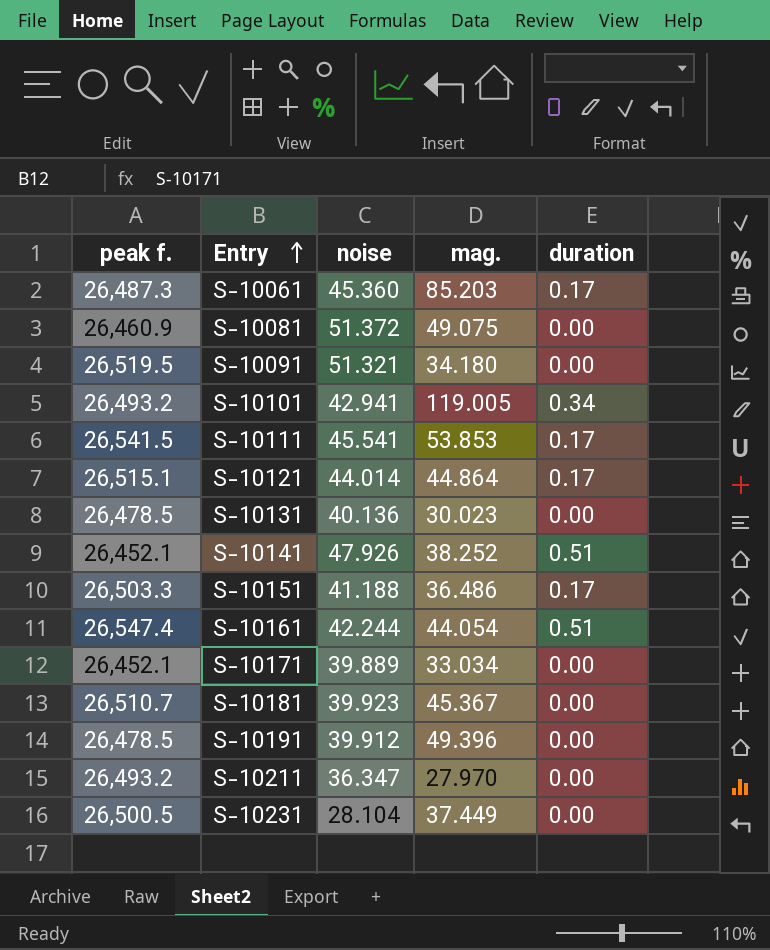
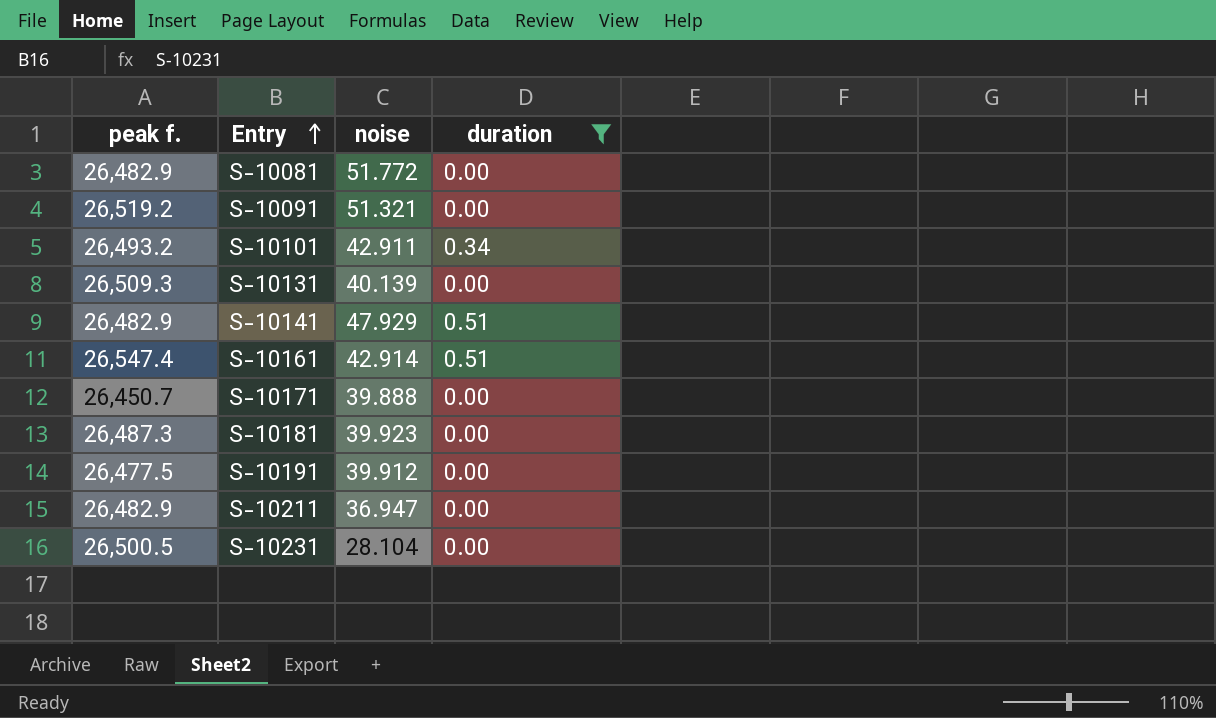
filter: none -> duration != 0.17
column mag. | position: 4 -> none
S-10081 | peak f.: 26,460.9 -> 26,482.9
S-10081 | noise: 51.372 -> 51.772
S-10091 | peak f.: 26,519.5 -> 26,519.2
S-10101 | noise: 42.941 -> 42.911
S-10131 | peak f.: 26,478.5 -> 26,509.3
S-10131 | noise: 40.136 -> 40.139
S-10141 | peak f.: 26,452.1 -> 26,482.9
S-10141 | noise: 47.926 -> 47.929
S-10161 | noise: 42.244 -> 42.914
S-10171 | peak f.: 26,452.1 -> 26,450.7
S-10171 | noise: 39.889 -> 39.888
S-10181 | peak f.: 26,510.7 -> 26,487.3
S-10191 | peak f.: 26,478.5 -> 26,477.5
S-10211 | peak f.: 26,493.2 -> 26,482.9
S-10211 | noise: 36.347 -> 36.947

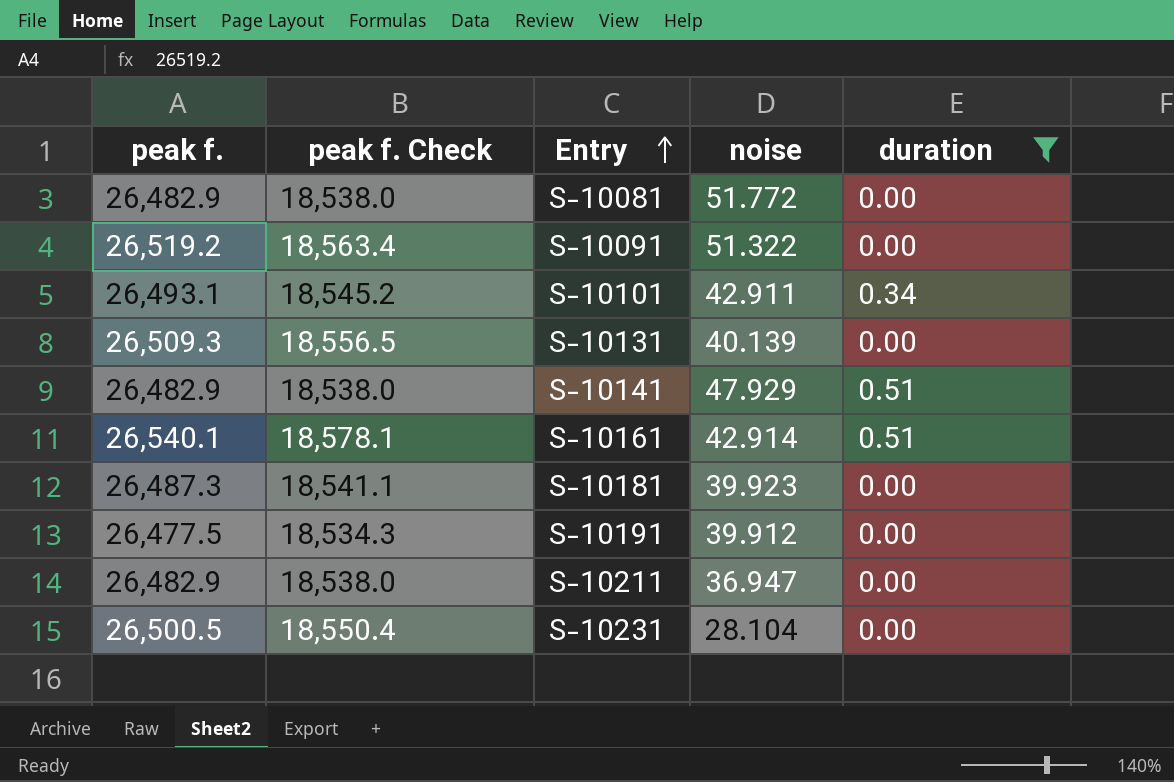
column peak f. Check | formula: none -> [peak f.] * 0.7
row S-10171: 26,450.7 | 39.888 | 0.00 -> none
S-10091 | noise: 51.321 -> 51.322
S-10101 | peak f.: 26,493.2 -> 26,493.1
S-10161 | peak f.: 26,547.4 -> 26,540.1

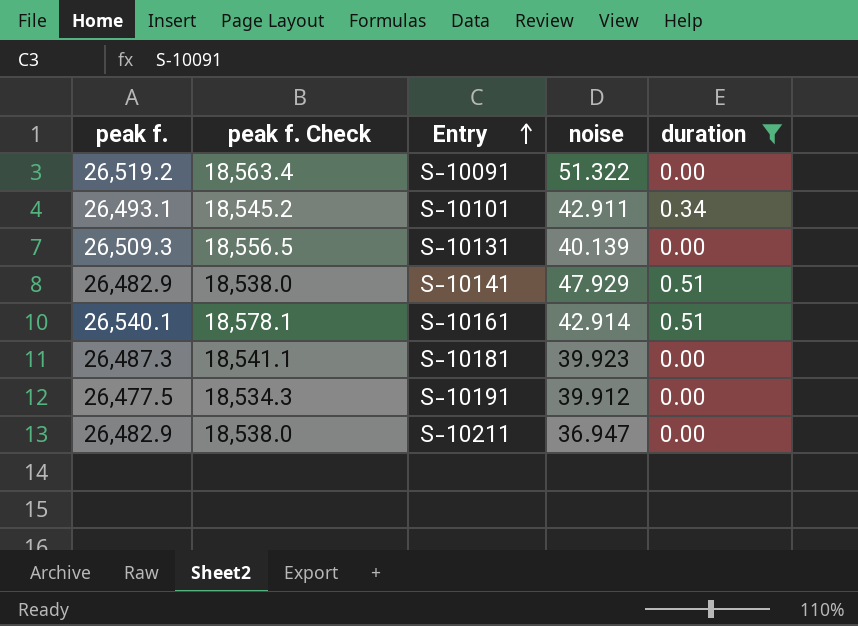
row S-10081: 26,482.9 | 18,538.0 | 51.772 | 0.00 -> none
row S-10231: 26,500.5 | 18,550.4 | 28.104 | 0.00 -> none

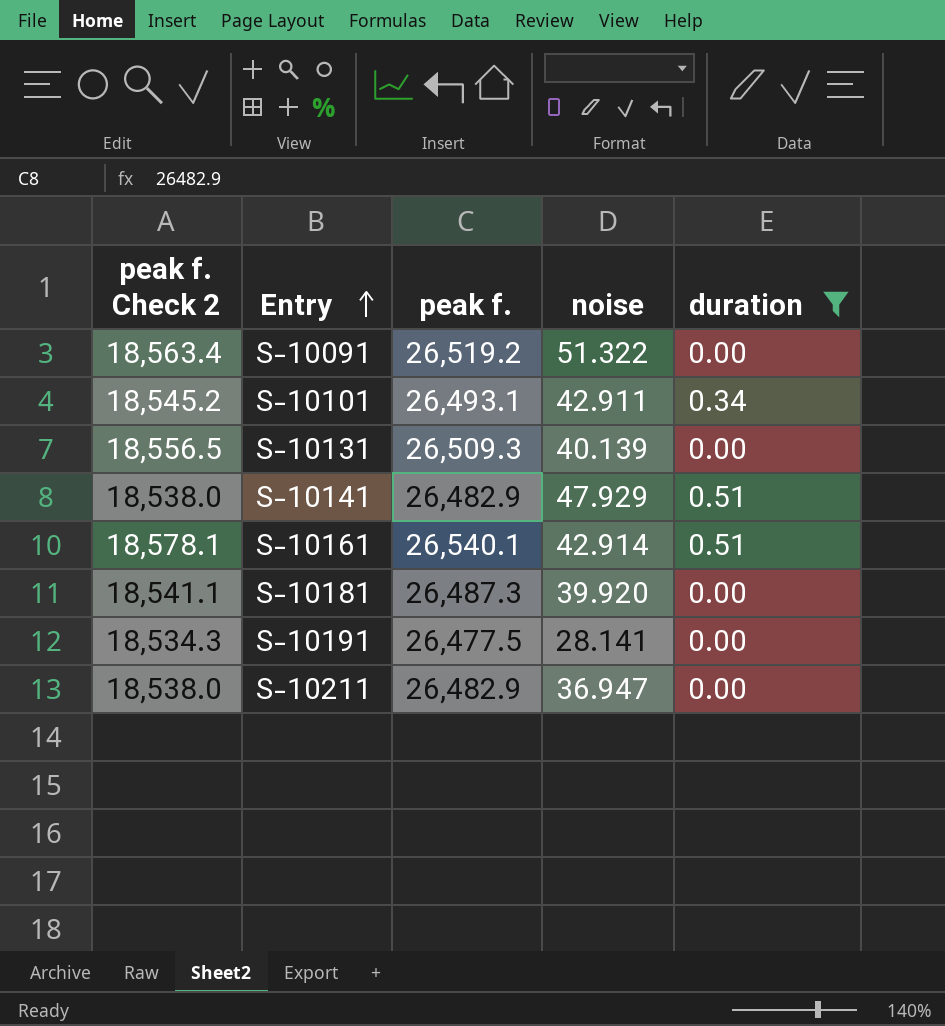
column name: peak f. Check -> peak f. Check 2
column peak f. | position: 1 -> 3
S-10181 | noise: 39.923 -> 39.920
S-10191 | noise: 39.912 -> 28.141

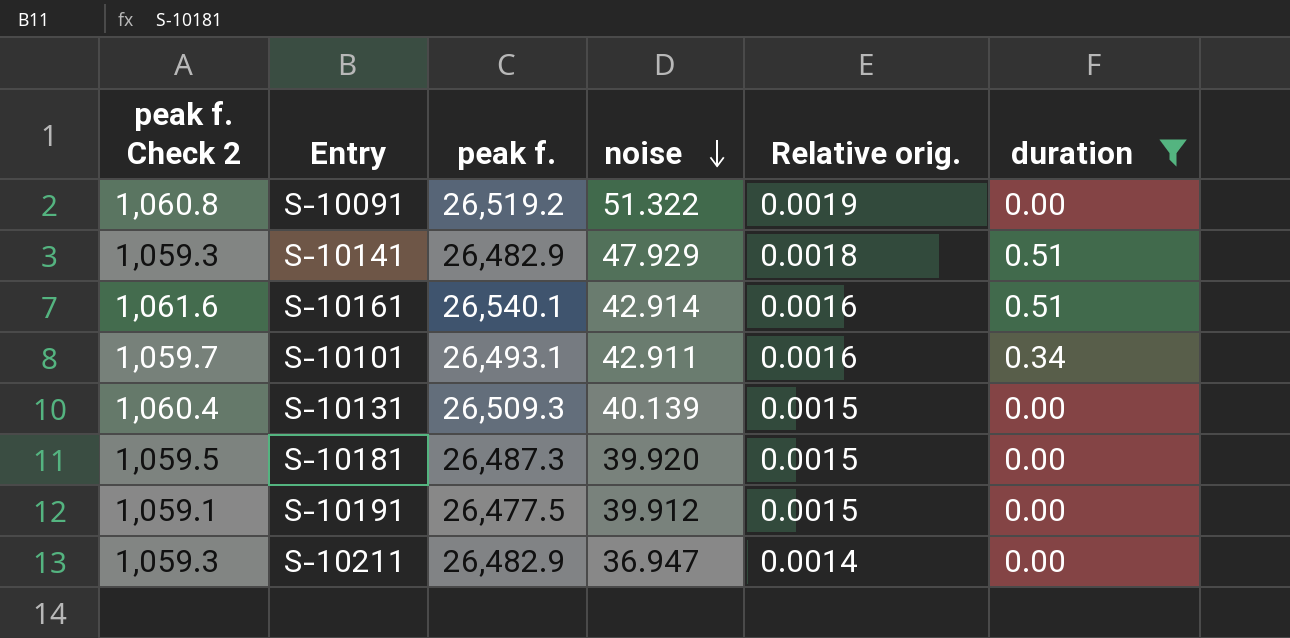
row order: Entry ascending -> noise descending
column peak f. Check 2 | formula: [peak f.] * 0.7 -> [peak f.] * 0.04
column Relative orig. | formula: none -> [noise] / [peak f.]
S-10191 | noise: 28.141 -> 39.912

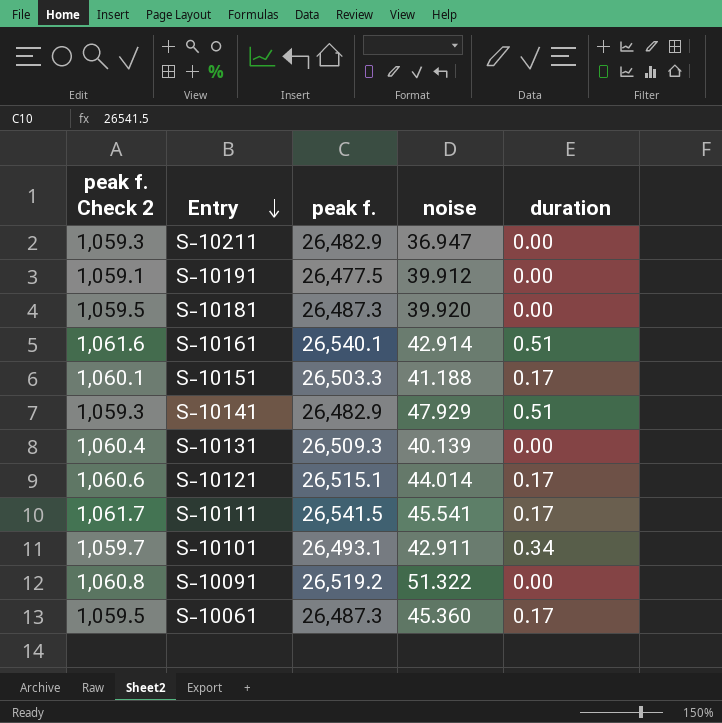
filter: duration != 0.17 -> none
row order: noise descending -> Entry descending
column Relative orig. | formula: [noise] / [peak f.] -> none

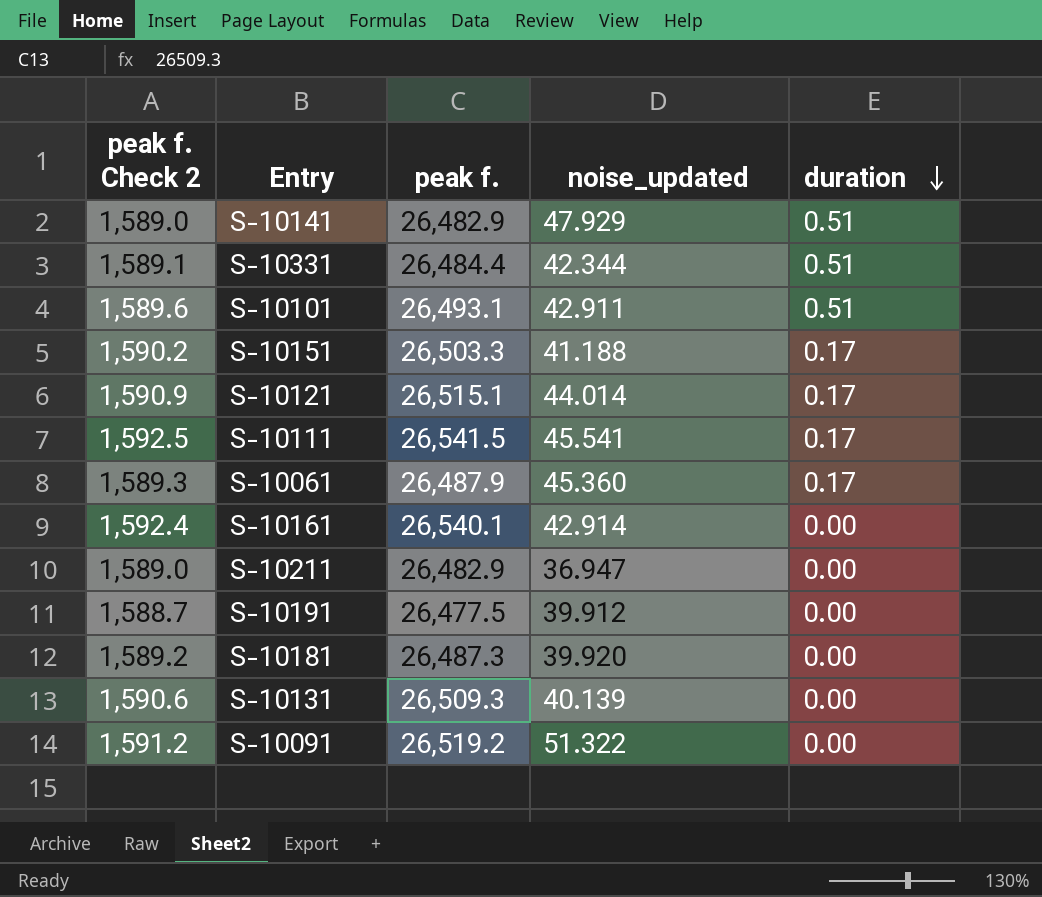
row order: Entry descending -> duration descending
column peak f. Check 2 | formula: [peak f.] * 0.04 -> [peak f.] * 0.06
column name: noise -> noise_updated
row S-10331: none -> 1,589.1 | 26,484.4 | 42.344 | 0.51
S-10101 | duration: 0.34 -> 0.51
S-10061 | peak f.: 26,487.3 -> 26,487.9
S-10161 | duration: 0.51 -> 0.00

